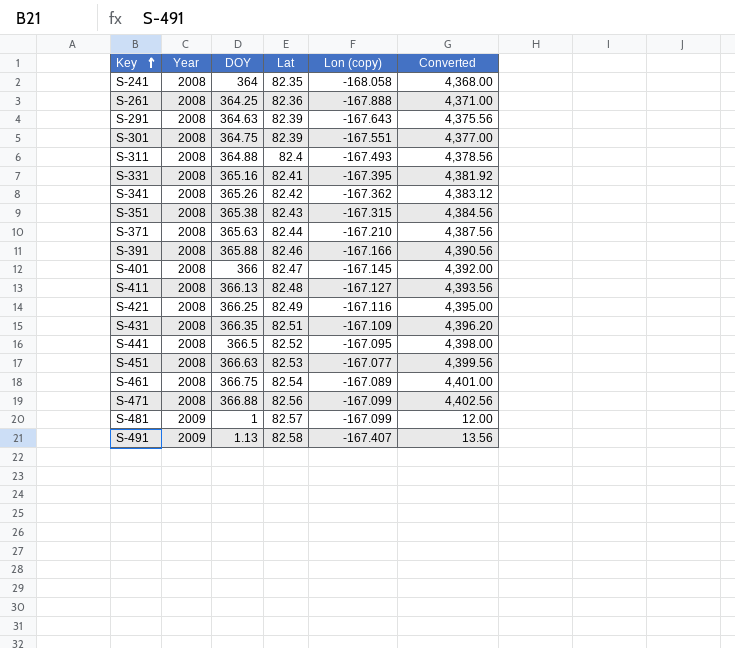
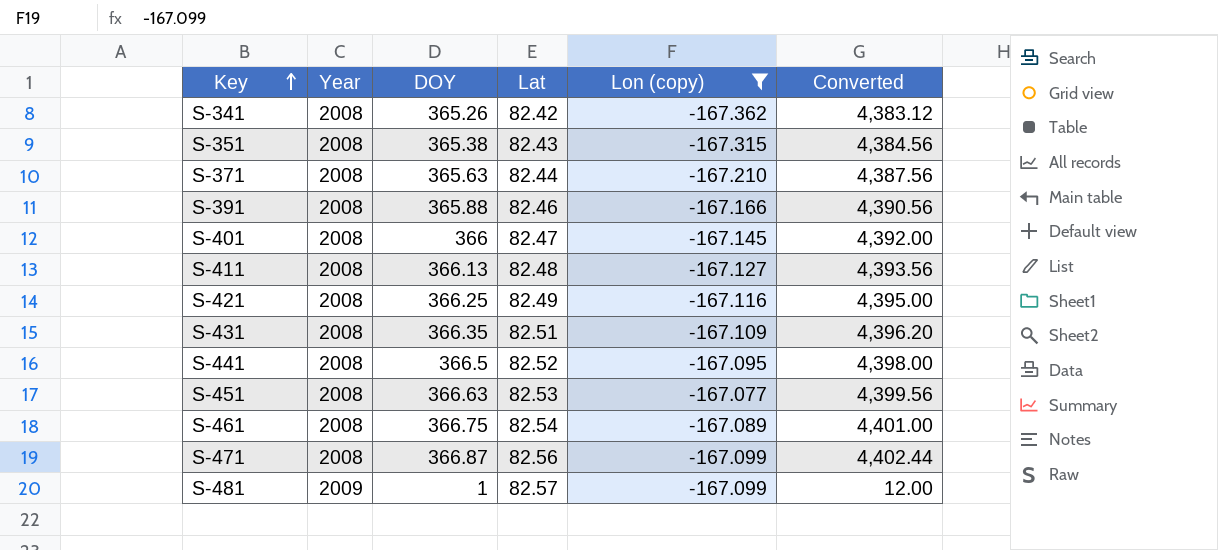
filter: none -> Lon (copy) >= -167.362
S-471 | DOY: 366.88 -> 366.87
S-471 | Converted: 4,402.56 -> 4,402.44

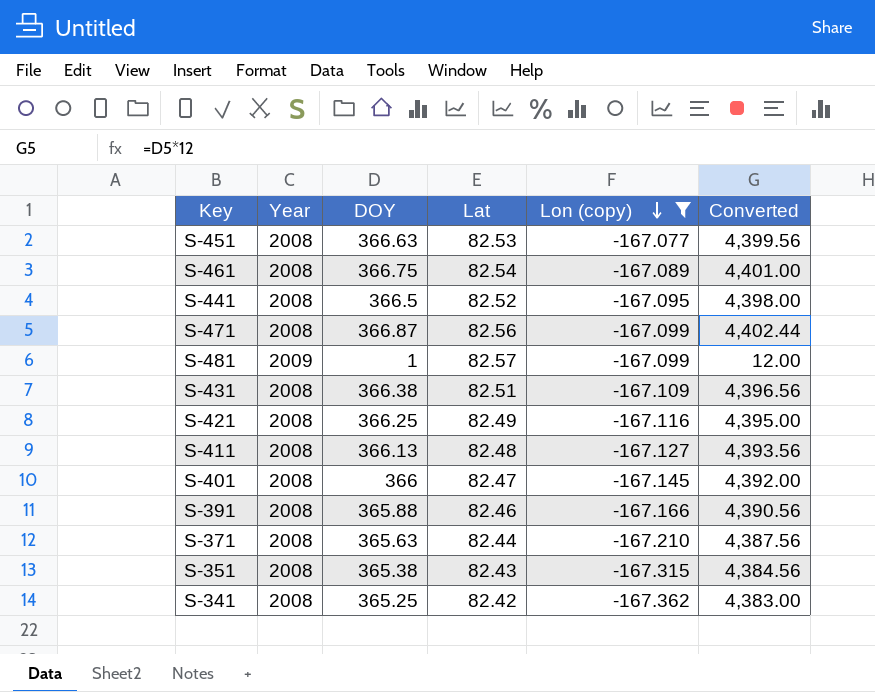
row order: Key ascending -> Lon (copy) descending
S-431 | DOY: 366.35 -> 366.38
S-431 | Converted: 4,396.20 -> 4,396.56
S-341 | DOY: 365.26 -> 365.25
S-341 | Converted: 4,383.12 -> 4,383.00

